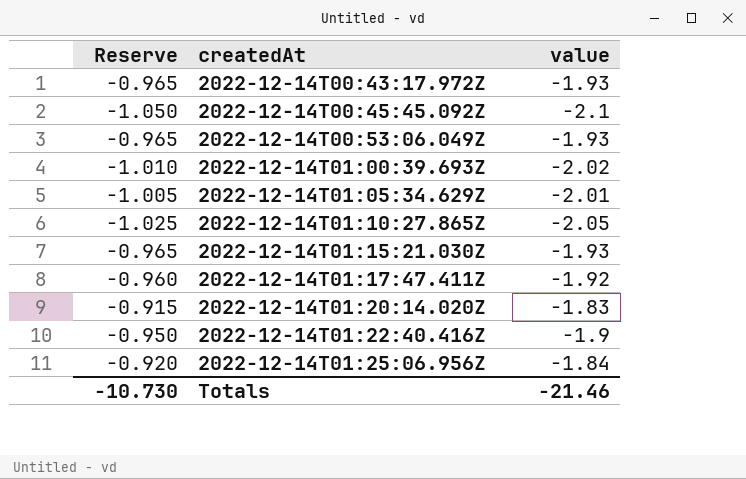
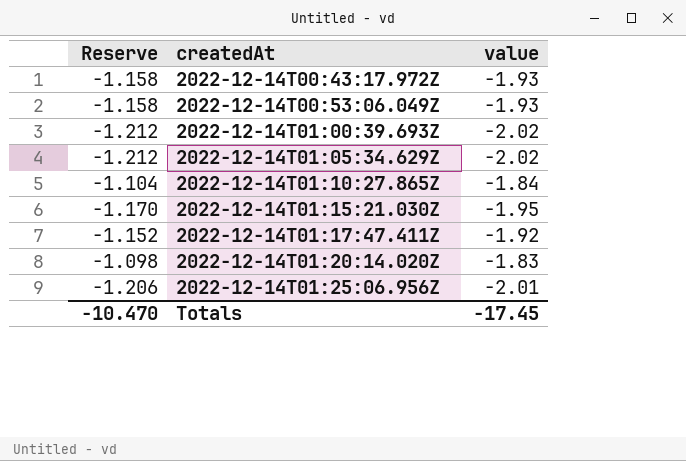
column Reserve | formula: [value] * 0.5 -> [value] * 0.6
row 2022-12-14T00:45:45.092Z: -1.050 | -2.1 -> none
row 2022-12-14T01:22:40.416Z: -0.950 | -1.9 -> none
2022-12-14T01:05:34.629Z | value: -2.01 -> -2.02
2022-12-14T01:10:27.865Z | value: -2.05 -> -1.84
2022-12-14T01:15:21.030Z | value: -1.93 -> -1.95
2022-12-14T01:25:06.956Z | value: -1.84 -> -2.01
Totals | Reserve: -10.730 -> -10.470
Totals | value: -21.46 -> -17.45

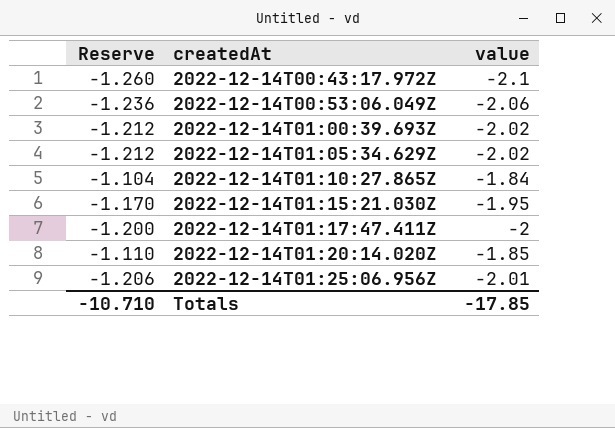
2022-12-14T00:43:17.972Z | Reserve: -1.158 -> -1.260
2022-12-14T00:43:17.972Z | value: -1.93 -> -2.1
2022-12-14T00:53:06.049Z | Reserve: -1.158 -> -1.236
2022-12-14T00:53:06.049Z | value: -1.93 -> -2.06
2022-12-14T01:17:47.411Z | Reserve: -1.152 -> -1.200
2022-12-14T01:17:47.411Z | value: -1.92 -> -2
2022-12-14T01:20:14.020Z | Reserve: -1.098 -> -1.110
2022-12-14T01:20:14.020Z | value: -1.83 -> -1.85
Totals | Reserve: -10.470 -> -10.710
Totals | value: -17.45 -> -17.85

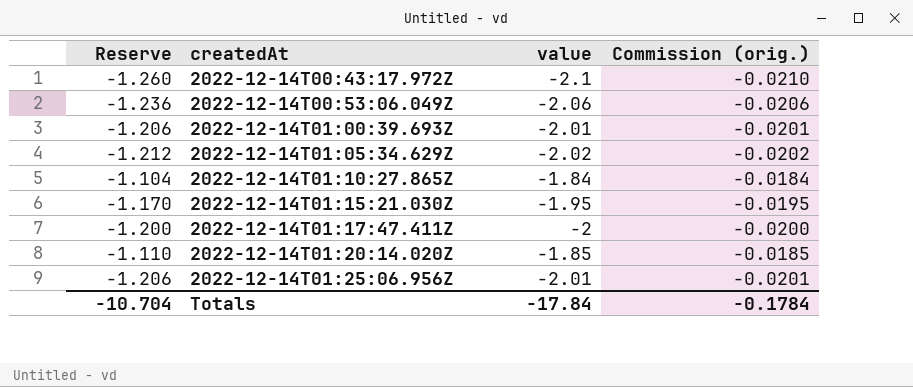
column Commission (orig.) | formula: none -> [value] * 0.01
2022-12-14T01:00:39.693Z | Reserve: -1.212 -> -1.206
2022-12-14T01:00:39.693Z | value: -2.02 -> -2.01
Totals | Reserve: -10.710 -> -10.704
Totals | value: -17.85 -> -17.84

